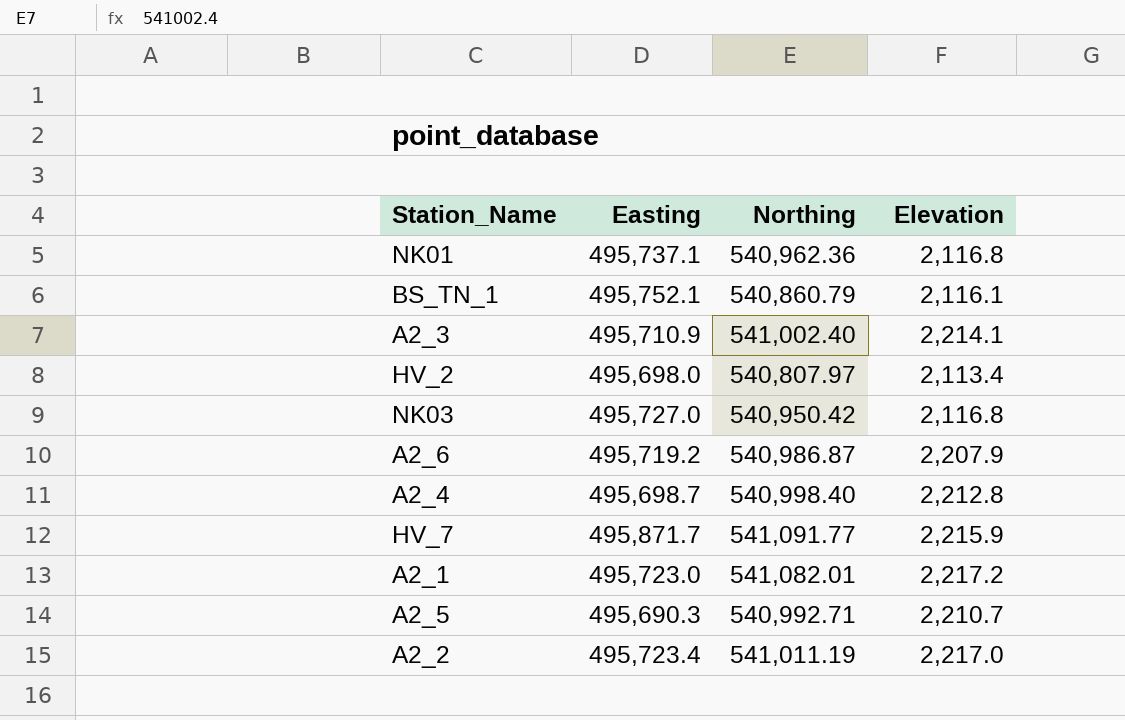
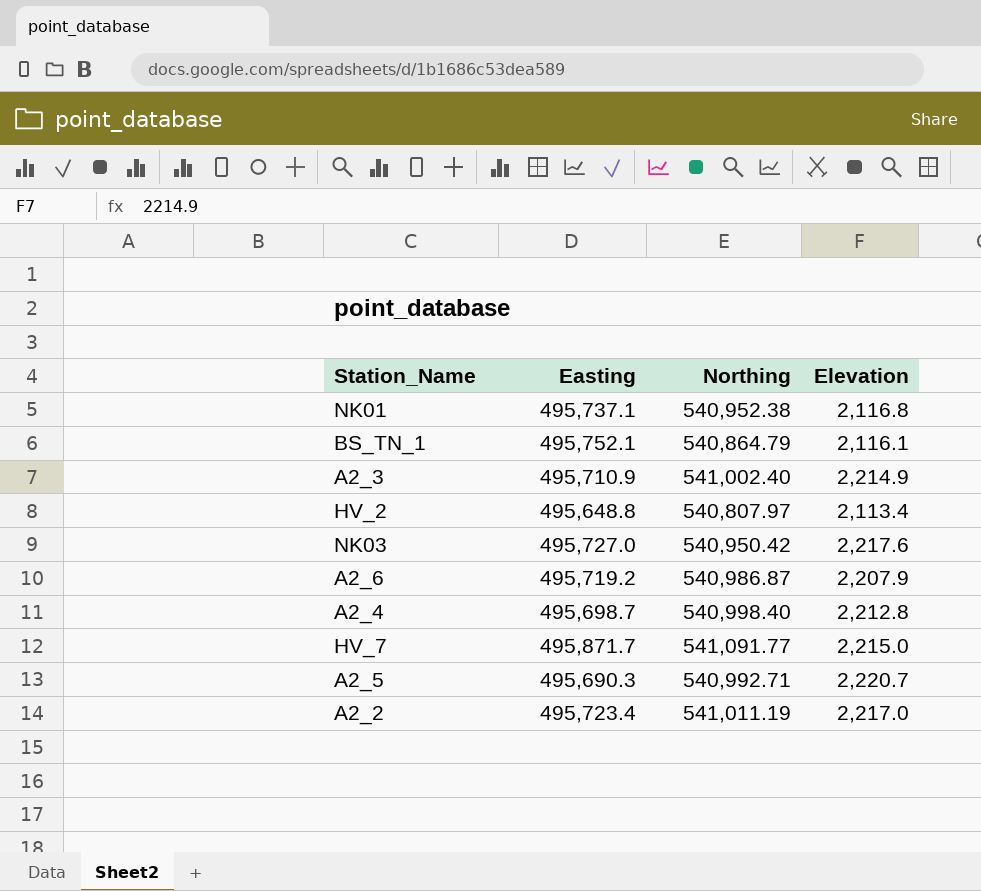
row A2_1: 495,723.0 | 541,082.01 | 2,217.2 -> none
NK01 | Northing: 540,962.36 -> 540,952.38
BS_TN_1 | Northing: 540,860.79 -> 540,864.79
A2_3 | Elevation: 2,214.1 -> 2,214.9
HV_2 | Easting: 495,698.0 -> 495,648.8
NK03 | Elevation: 2,116.8 -> 2,217.6
HV_7 | Elevation: 2,215.9 -> 2,215.0
A2_5 | Elevation: 2,210.7 -> 2,220.7

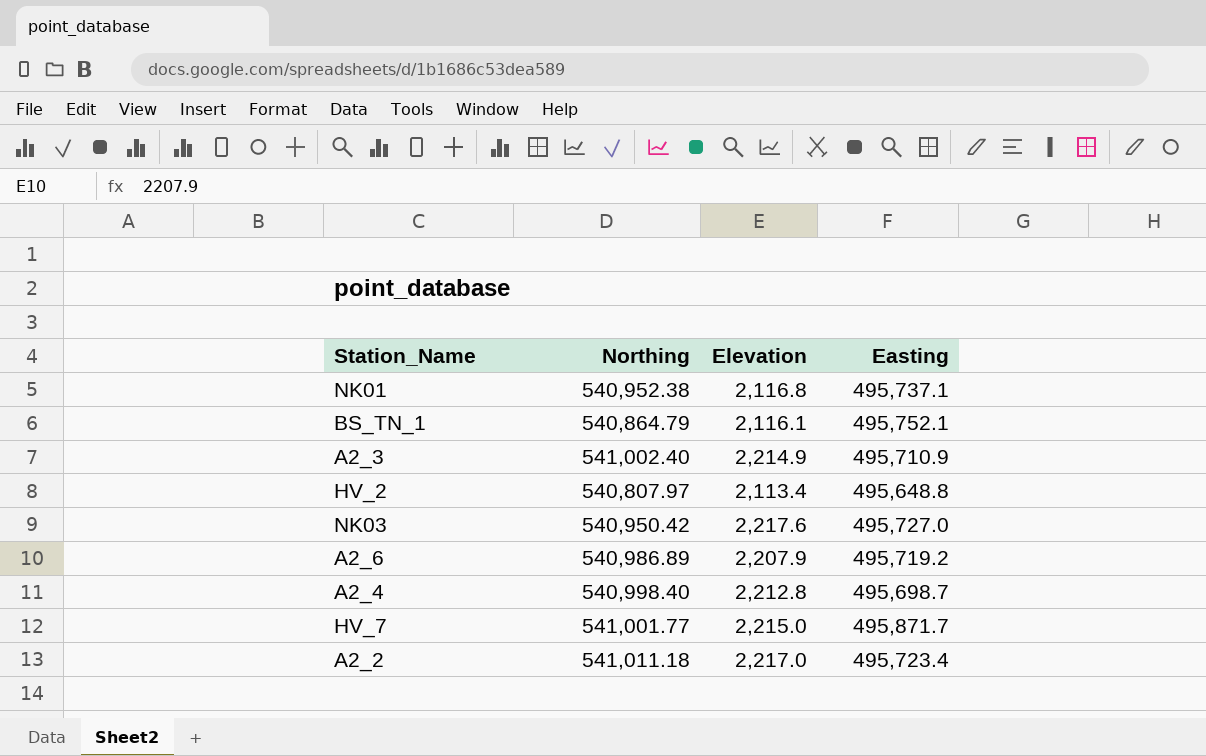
column Easting | position: 2 -> 4
row A2_5: 495,690.3 | 540,992.71 | 2,220.7 -> none
A2_6 | Northing: 540,986.87 -> 540,986.89
HV_7 | Northing: 541,091.77 -> 541,001.77
A2_2 | Northing: 541,011.19 -> 541,011.18

